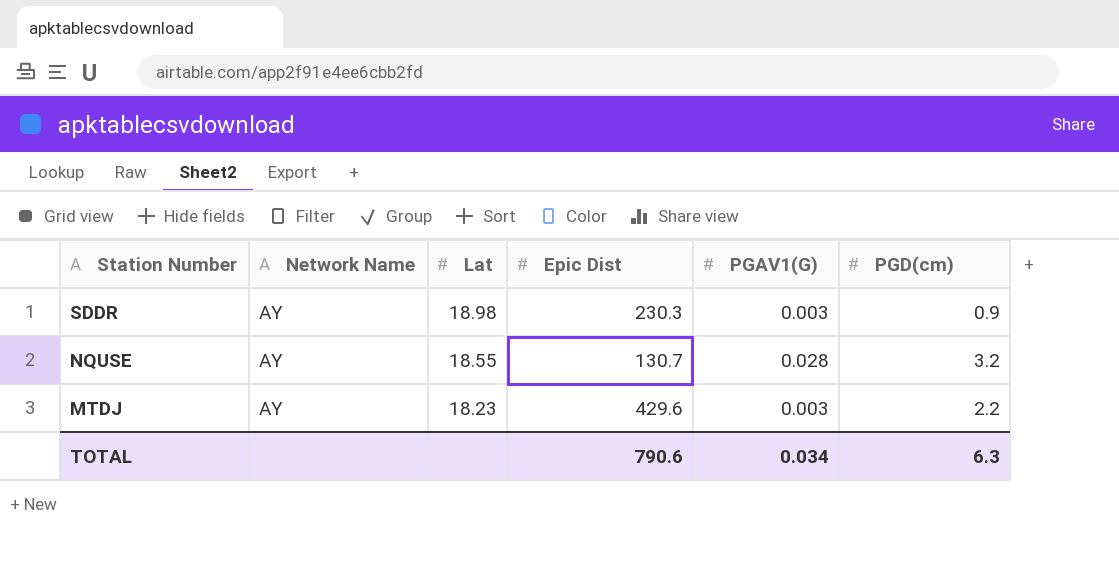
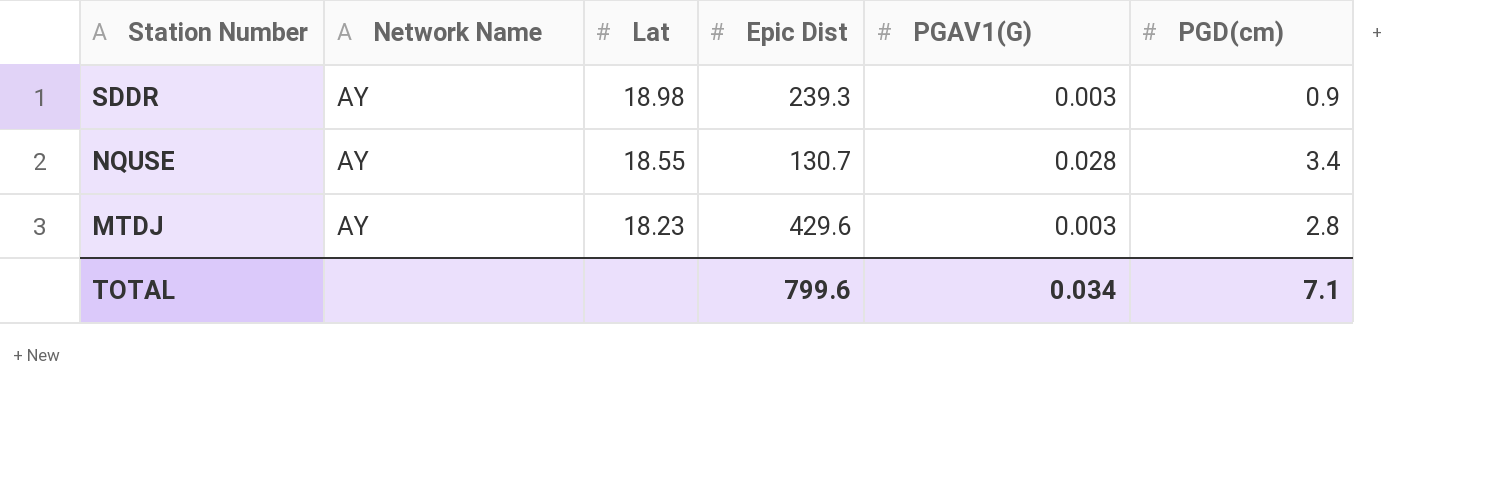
SDDR | Epic Dist: 230.3 -> 239.3
NQUSE | PGD(cm): 3.2 -> 3.4
MTDJ | PGD(cm): 2.2 -> 2.8
TOTAL | Epic Dist: 790.6 -> 799.6
TOTAL | PGD(cm): 6.3 -> 7.1

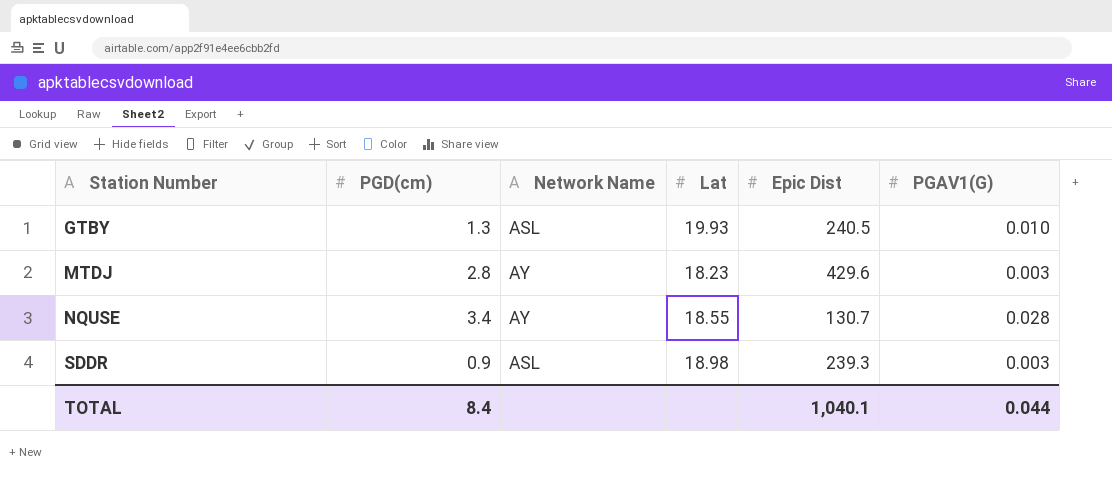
row order: Station Number descending -> Station Number ascending
column PGD(cm) | position: 6 -> 2
row GTBY: none -> 1.3 | ASL | 19.93 | 240.5 | 0.010
SDDR | Network Name: AY -> ASL
TOTAL | PGD(cm): 7.1 -> 8.4
TOTAL | Epic Dist: 799.6 -> 1,040.1
TOTAL | PGAV1(G): 0.034 -> 0.044

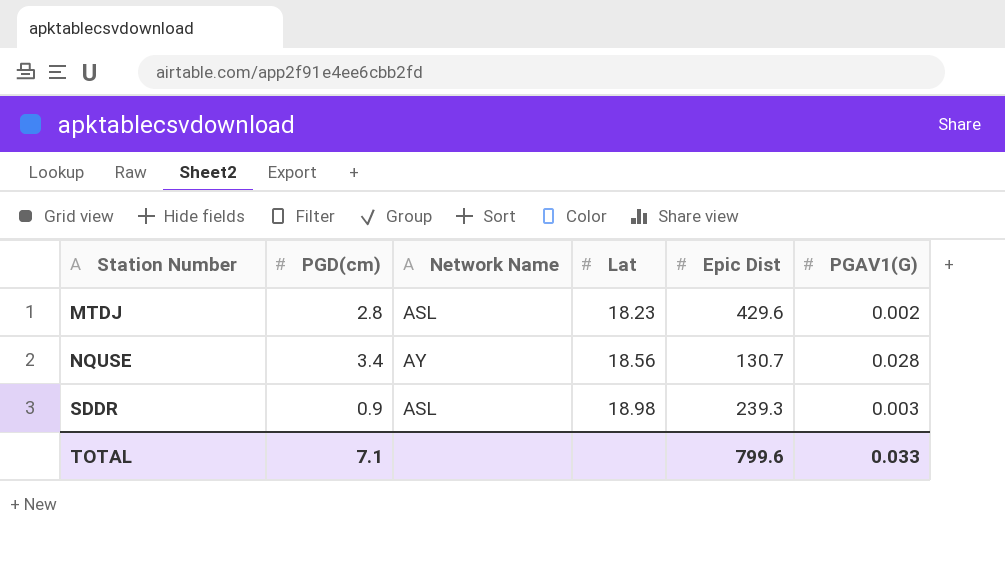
row GTBY: 1.3 | ASL | 19.93 | 240.5 | 0.010 -> none
MTDJ | Network Name: AY -> ASL
MTDJ | PGAV1(G): 0.003 -> 0.002
NQUSE | Lat: 18.55 -> 18.56
TOTAL | PGD(cm): 8.4 -> 7.1
TOTAL | Epic Dist: 1,040.1 -> 799.6
TOTAL | PGAV1(G): 0.044 -> 0.033

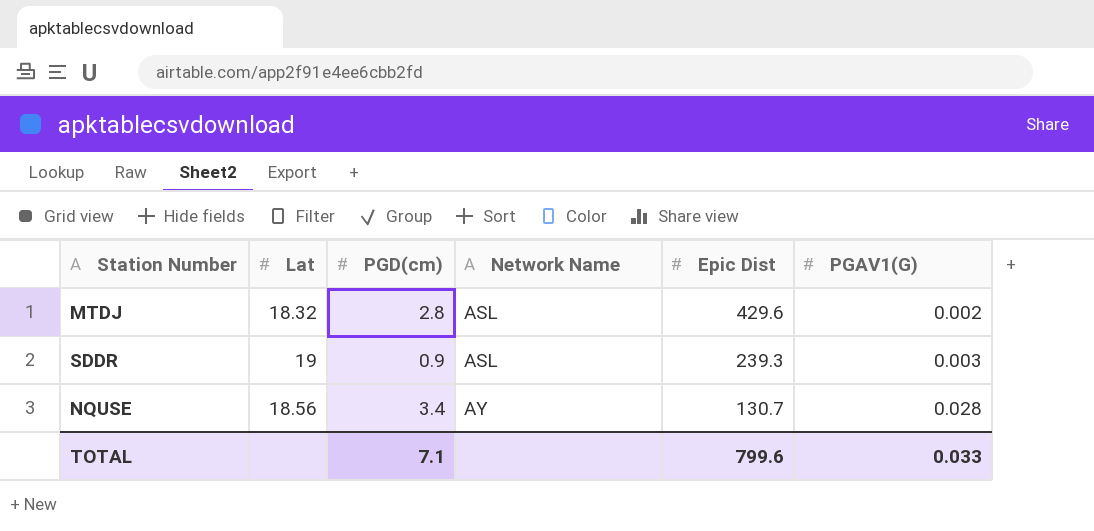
row order: Station Number ascending -> Network Name ascending
column Lat | position: 4 -> 2
MTDJ | Lat: 18.23 -> 18.32
SDDR | Lat: 18.98 -> 19

